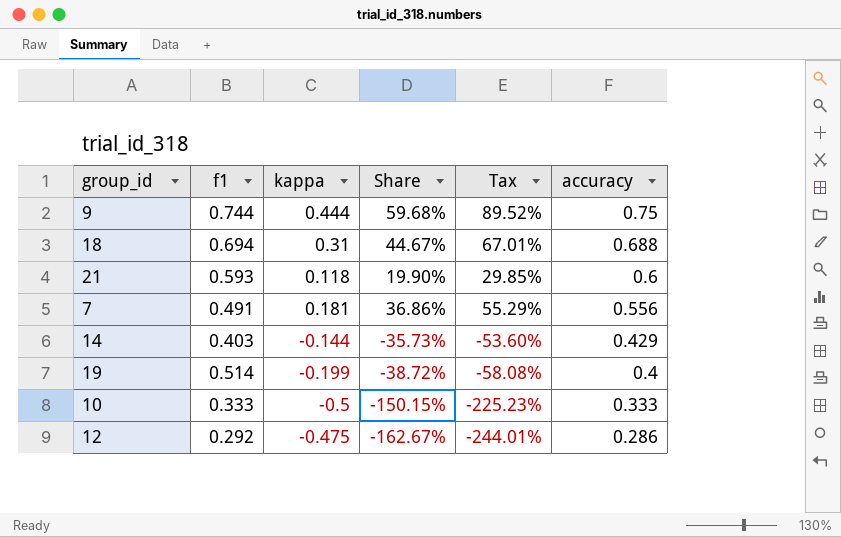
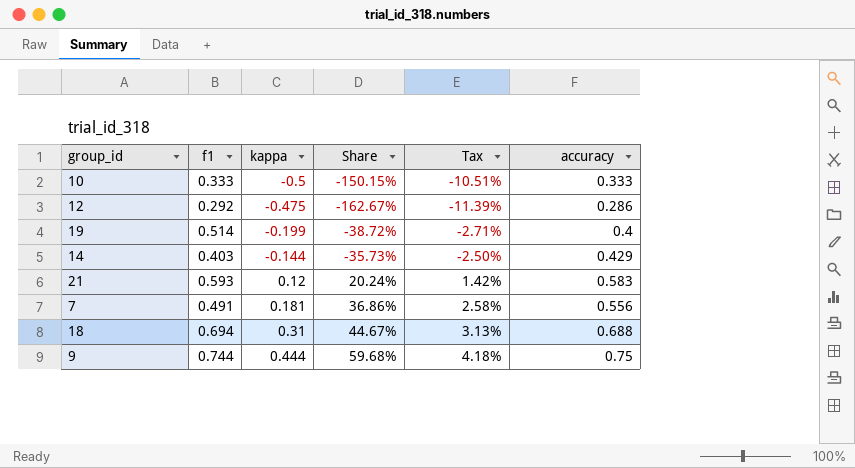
row order: accuracy descending -> kappa ascending
column Tax | formula: [Share] * 1.5 -> [Share] * 0.07
21 | kappa: 0.118 -> 0.12
21 | Share: 19.90% -> 20.24%
21 | accuracy: 0.6 -> 0.583

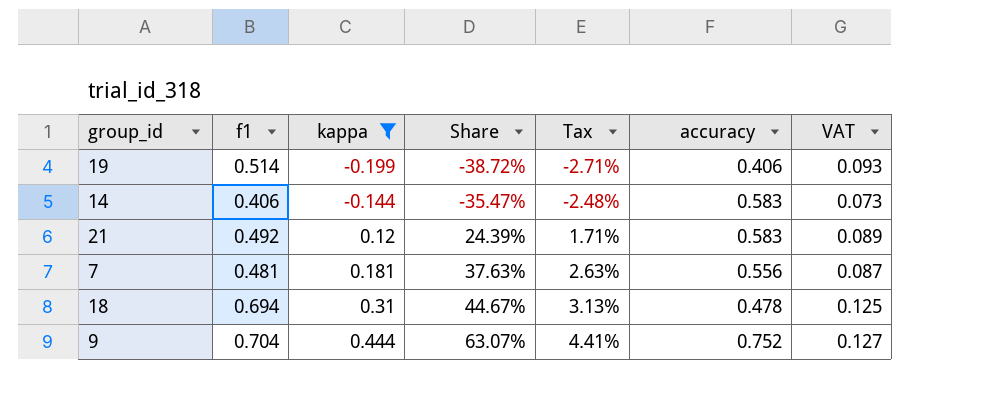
filter: none -> kappa >= -0.199
column VAT | formula: none -> [f1] * 0.18
19 | accuracy: 0.4 -> 0.406
14 | f1: 0.403 -> 0.406
14 | Share: -35.73% -> -35.47%
14 | Tax: -2.50% -> -2.48%
14 | accuracy: 0.429 -> 0.583
21 | f1: 0.593 -> 0.492
21 | Share: 20.24% -> 24.39%
21 | Tax: 1.42% -> 1.71%
7 | f1: 0.491 -> 0.481
7 | Share: 36.86% -> 37.63%
7 | Tax: 2.58% -> 2.63%
18 | accuracy: 0.688 -> 0.478
9 | f1: 0.744 -> 0.704
9 | Share: 59.68% -> 63.07%
9 | Tax: 4.18% -> 4.41%
9 | accuracy: 0.75 -> 0.752

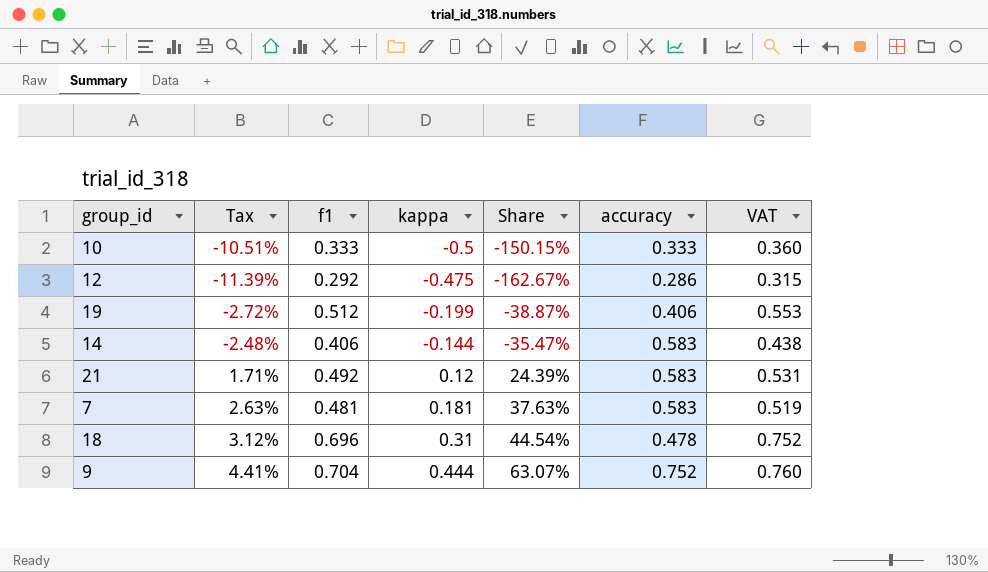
filter: kappa >= -0.199 -> none
column Tax | position: 5 -> 2
column VAT | formula: [f1] * 0.18 -> [f1] * 1.08
19 | Tax: -2.71% -> -2.72%
19 | f1: 0.514 -> 0.512
19 | Share: -38.72% -> -38.87%
7 | accuracy: 0.556 -> 0.583
18 | Tax: 3.13% -> 3.12%
18 | f1: 0.694 -> 0.696
18 | Share: 44.67% -> 44.54%

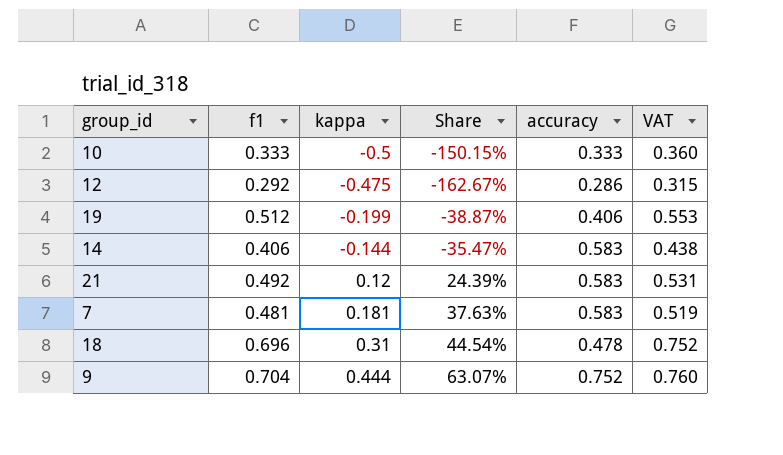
column Tax | formula: [Share] * 0.07 -> none

